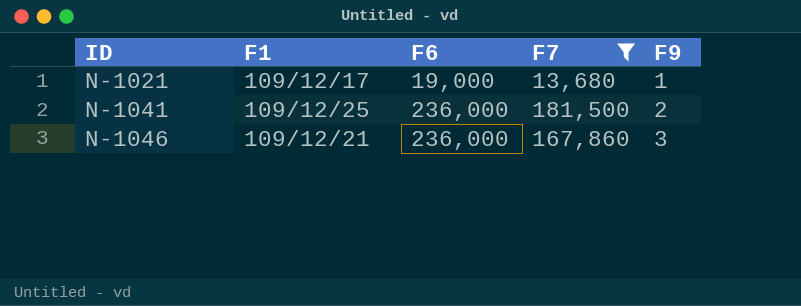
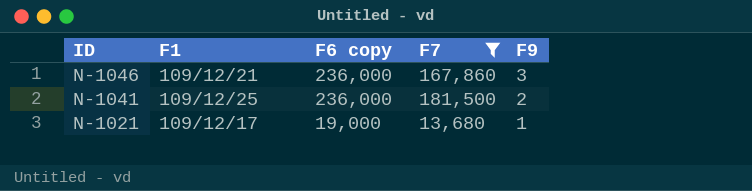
row order: ID ascending -> ID descending
column name: F6 -> F6 copy

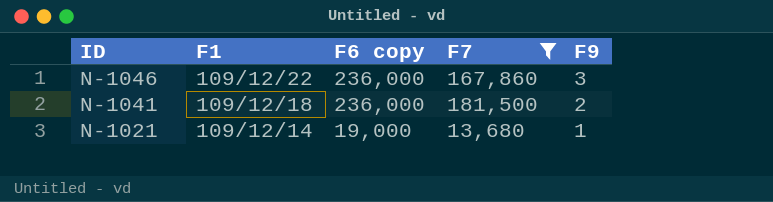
N-1046 | F1: 109/12/21 -> 109/12/22
N-1041 | F1: 109/12/25 -> 109/12/18
N-1021 | F1: 109/12/17 -> 109/12/14

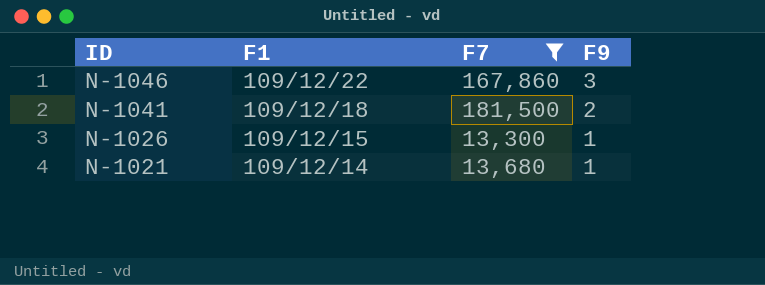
column F6 copy | position: 3 -> none
row N-1026: none -> 109/12/15 | 13,300 | 1

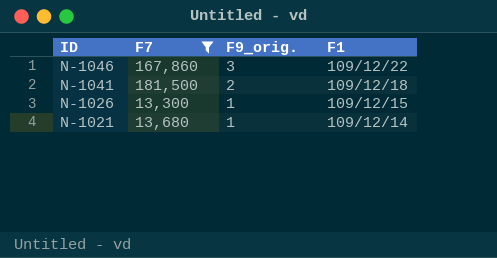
column name: F9 -> F9_orig.
column F1 | position: 2 -> 4

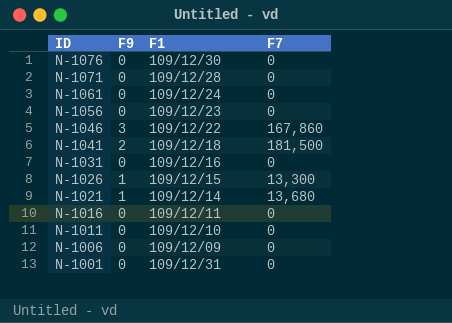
filter: F7 != 0 -> none
column name: F9_orig. -> F9
column F7 | position: 2 -> 4

